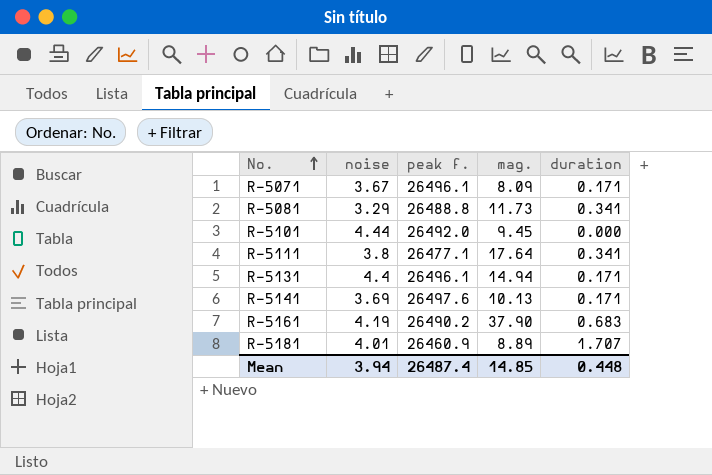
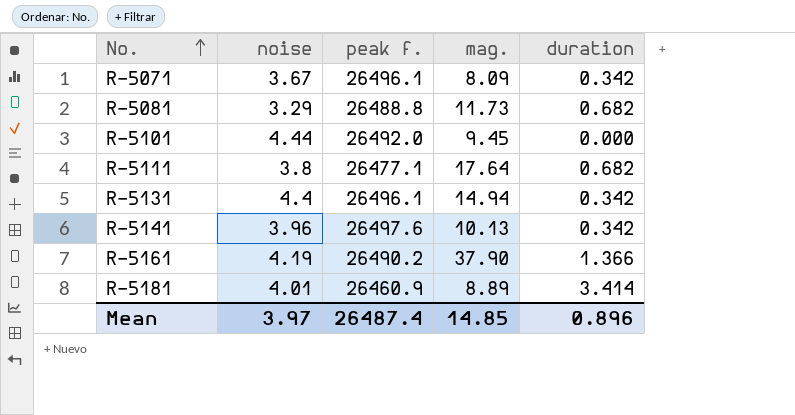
R-5071 | duration: 0.171 -> 0.342
R-5081 | duration: 0.341 -> 0.682
R-5111 | duration: 0.341 -> 0.682
R-5131 | duration: 0.171 -> 0.342
R-5141 | noise: 3.69 -> 3.96
R-5141 | duration: 0.171 -> 0.342
R-5161 | duration: 0.683 -> 1.366
R-5181 | duration: 1.707 -> 3.414
Mean | noise: 3.94 -> 3.97
Mean | duration: 0.448 -> 0.896

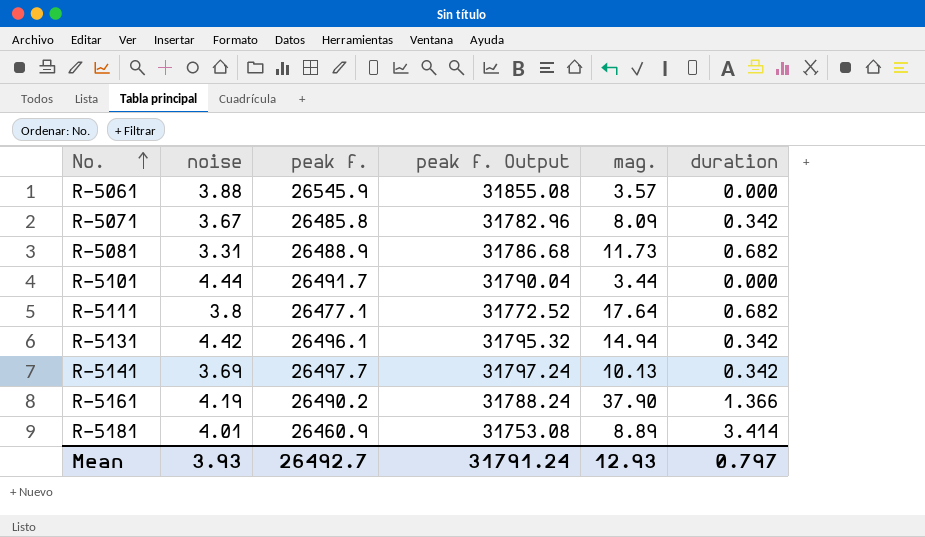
column peak f. Output | formula: none -> [peak f.] * 1.2
row R-5061: none -> 3.88 | 26545.9 | 31855.08 | 3.57 | 0.000
R-5071 | peak f.: 26496.1 -> 26485.8
R-5081 | noise: 3.29 -> 3.31
R-5081 | peak f.: 26488.8 -> 26488.9
R-5101 | peak f.: 26492.0 -> 26491.7
R-5101 | mag.: 9.45 -> 3.44
R-5131 | noise: 4.4 -> 4.42
R-5141 | noise: 3.96 -> 3.69
R-5141 | peak f.: 26497.6 -> 26497.7
Mean | noise: 3.97 -> 3.93
Mean | peak f.: 26487.4 -> 26492.7
Mean | mag.: 14.85 -> 12.93
Mean | duration: 0.896 -> 0.797

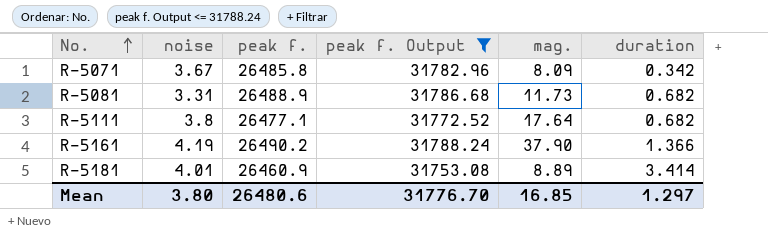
filter: none -> peak f. Output <= 31788.24
Mean | noise: 3.93 -> 3.80
Mean | peak f.: 26492.7 -> 26480.6
Mean | peak f. Output: 31791.24 -> 31776.70
Mean | mag.: 12.93 -> 16.85
Mean | duration: 0.797 -> 1.297

